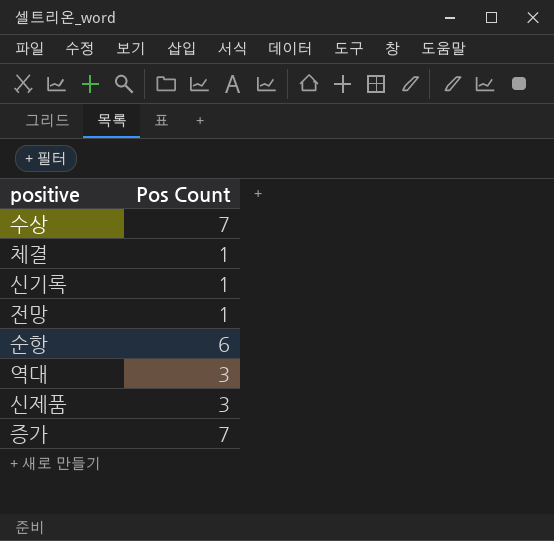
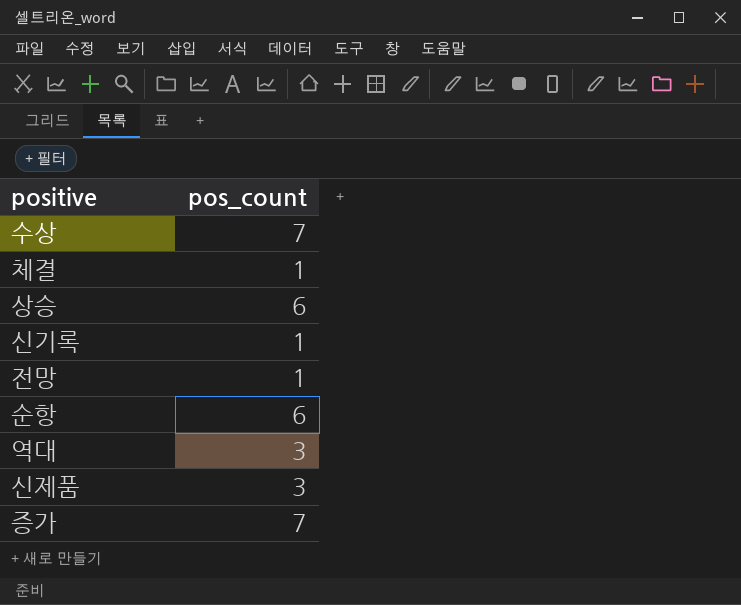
column name: Pos Count -> pos_count
row 상승: none -> 6

